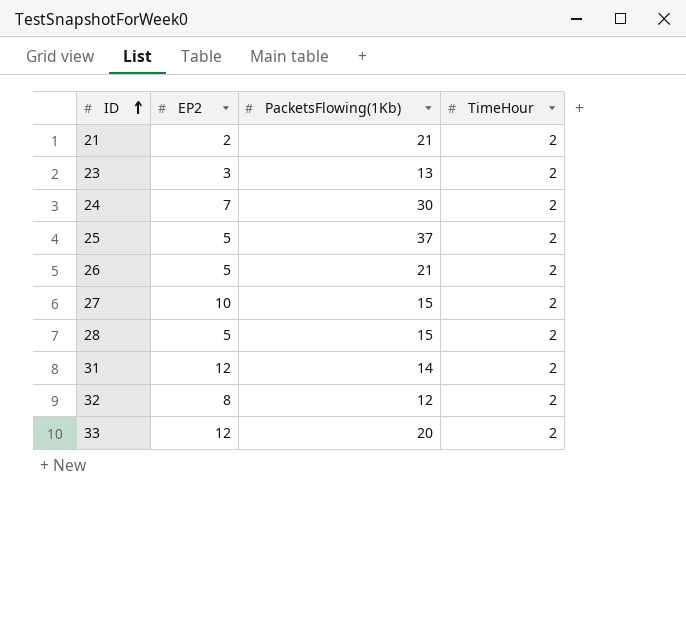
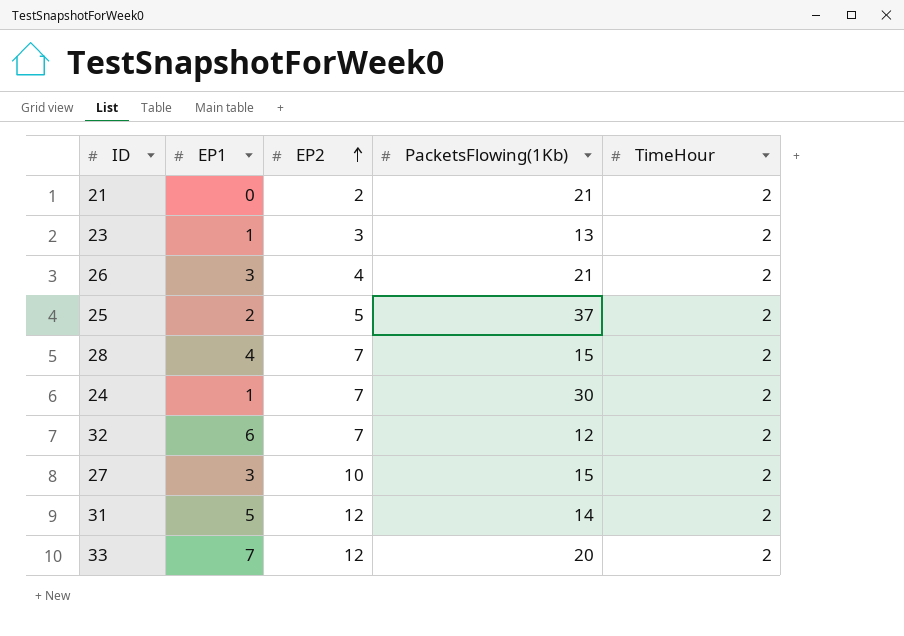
row order: ID ascending -> EP2 ascending
column EP1 | position: none -> 2
26 | EP2: 5 -> 4
28 | EP2: 5 -> 7
32 | EP2: 8 -> 7

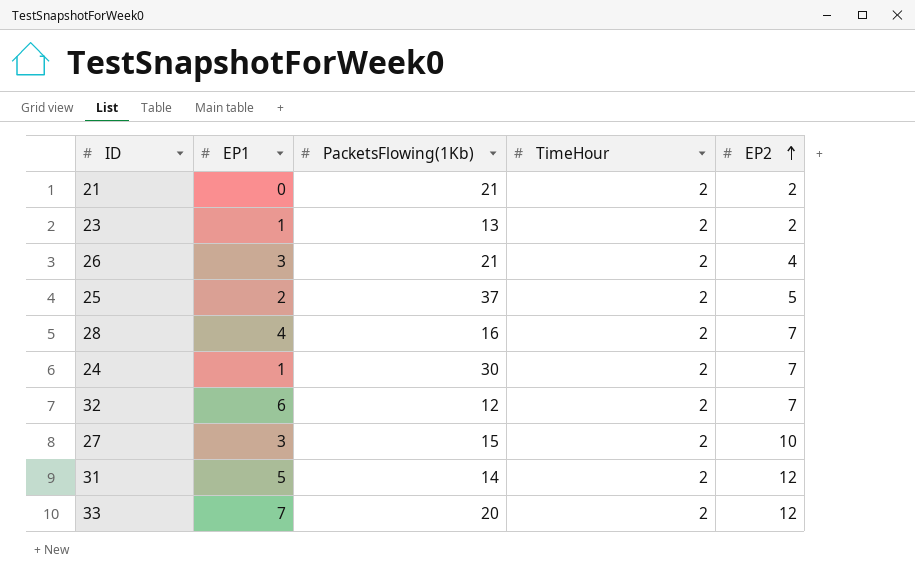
column EP2 | position: 3 -> 5
23 | EP2: 3 -> 2
28 | PacketsFlowing(1Kb): 15 -> 16

